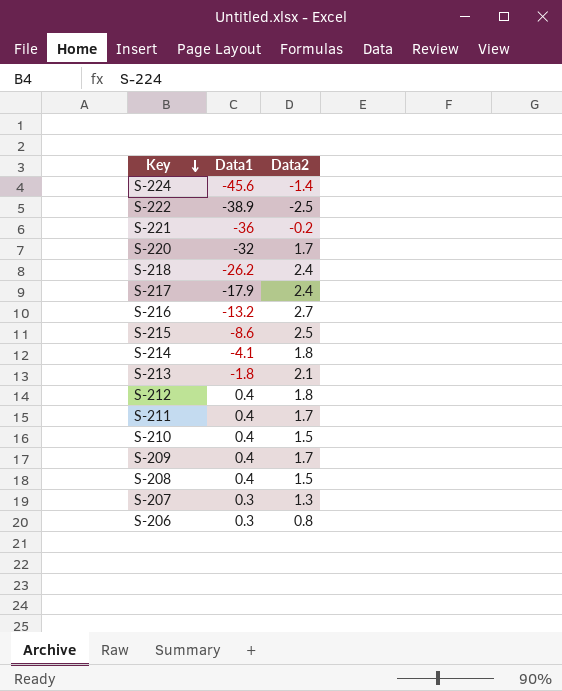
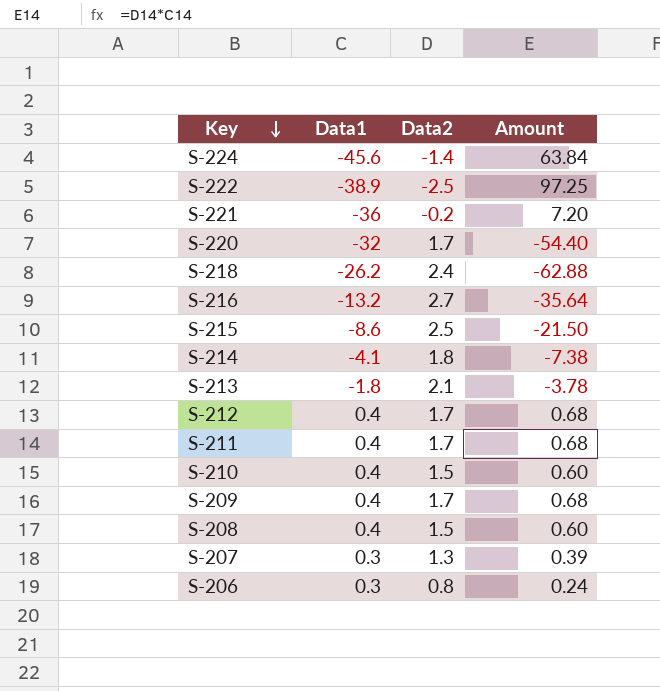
column Amount | formula: none -> [Data1] * [Data2]
row S-217: -17.9 | 2.4 -> none
S-212 | Data2: 1.8 -> 1.7

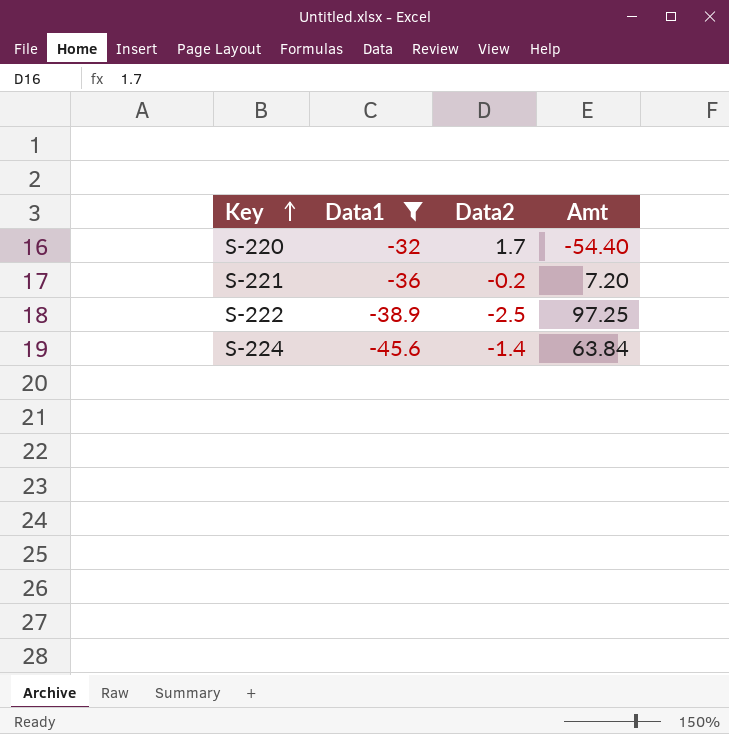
filter: none -> Data1 <= -32
row order: Key descending -> Key ascending
column name: Amount -> Amt

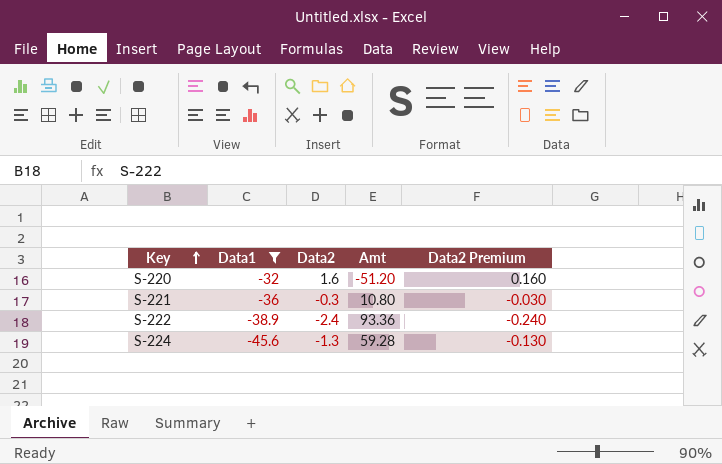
column Data2 Premium | formula: none -> [Data2] * 0.1
S-220 | Data2: 1.7 -> 1.6
S-220 | Amt: -54.40 -> -51.20
S-221 | Data2: -0.2 -> -0.3
S-221 | Amt: 7.20 -> 10.80
S-222 | Data2: -2.5 -> -2.4
S-222 | Amt: 97.25 -> 93.36
S-224 | Data2: -1.4 -> -1.3
S-224 | Amt: 63.84 -> 59.28

